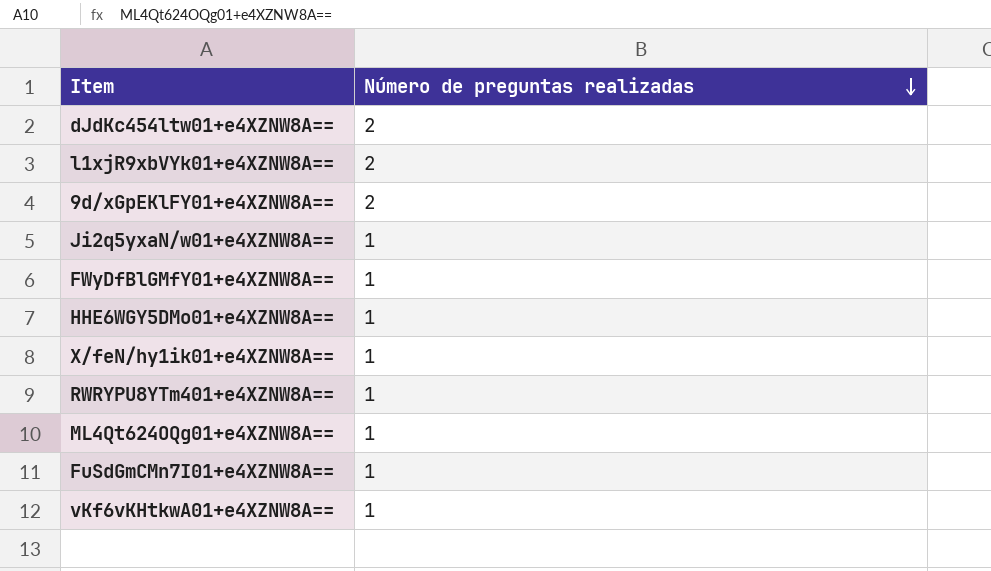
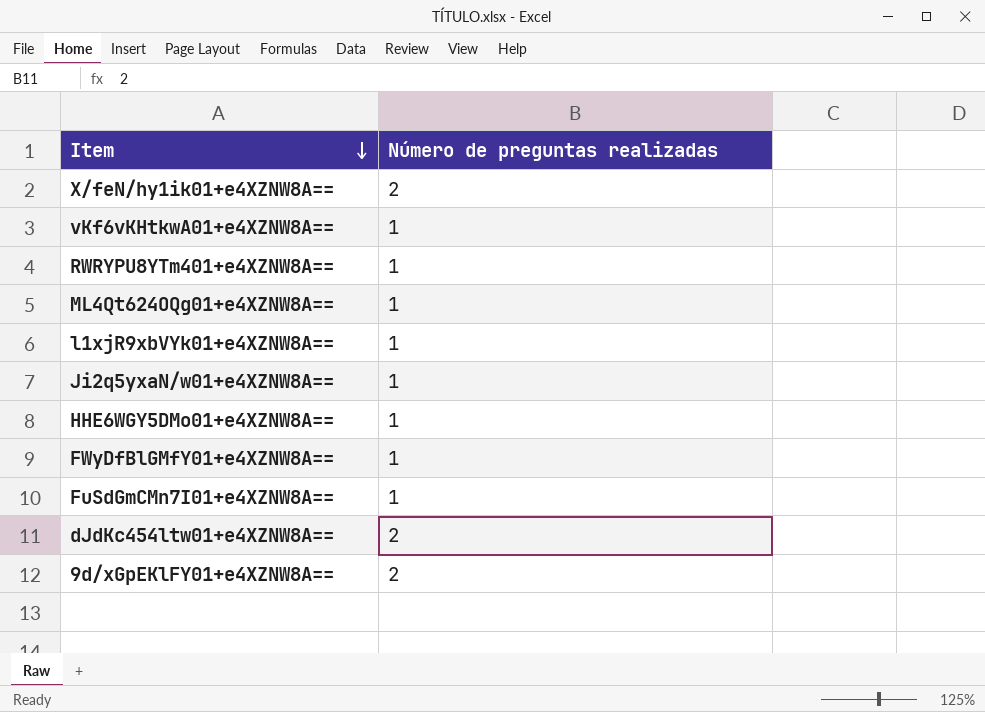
row order: Número de preguntas realizadas descending -> Item descending
X/feN/hy1ik01+e4XZNW8A== | Número de preguntas realizadas: 1 -> 2
l1xjR9xbVYk01+e4XZNW8A== | Número de preguntas realizadas: 2 -> 1

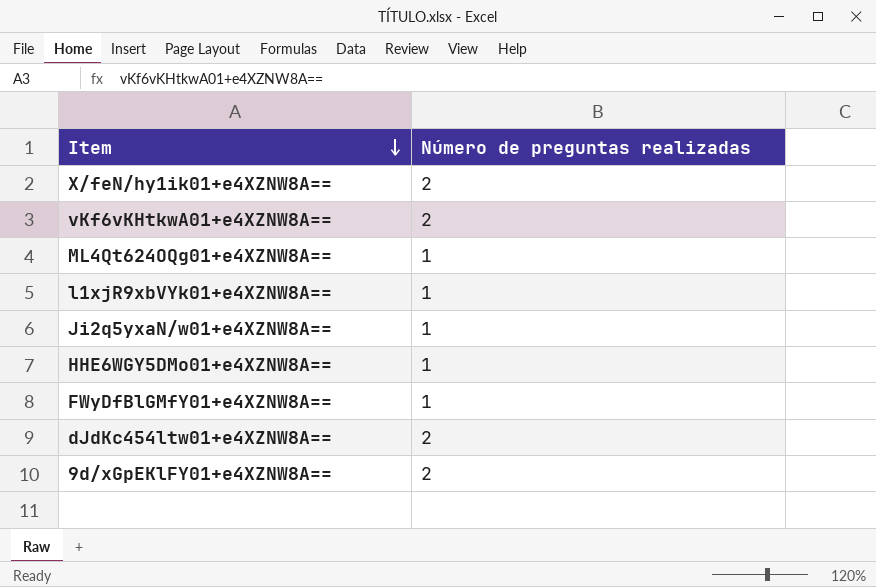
row RWRYPU8YTm401+e4XZNW8A==: 1 -> none
row FuSdGmCMn7I01+e4XZNW8A==: 1 -> none
vKf6vKHtkwA01+e4XZNW8A== | Número de preguntas realizadas: 1 -> 2

